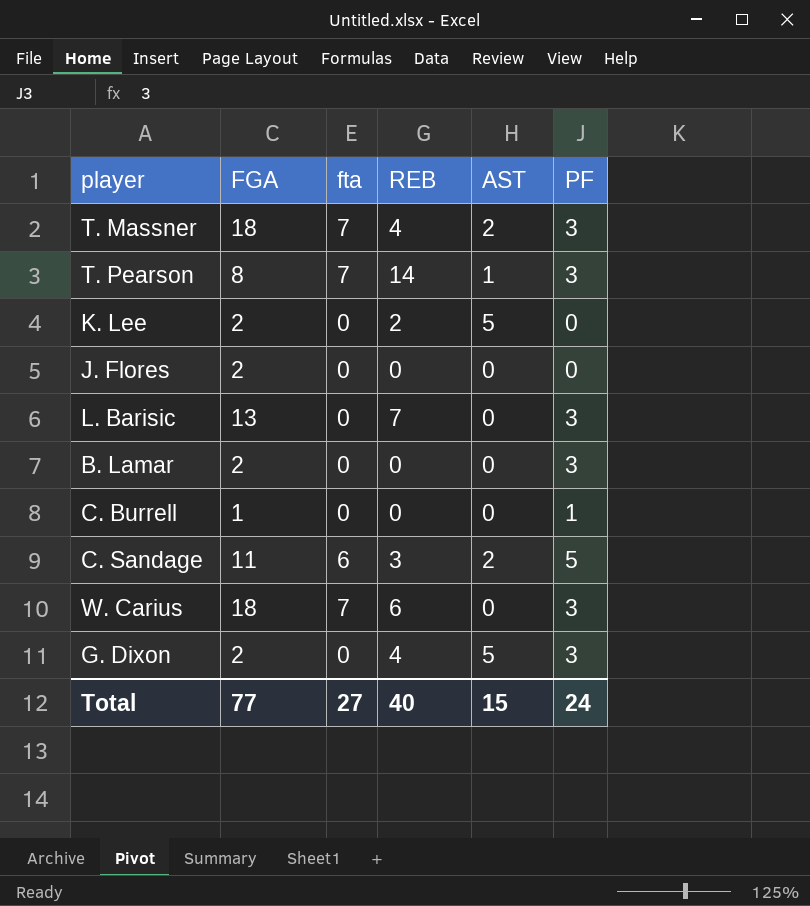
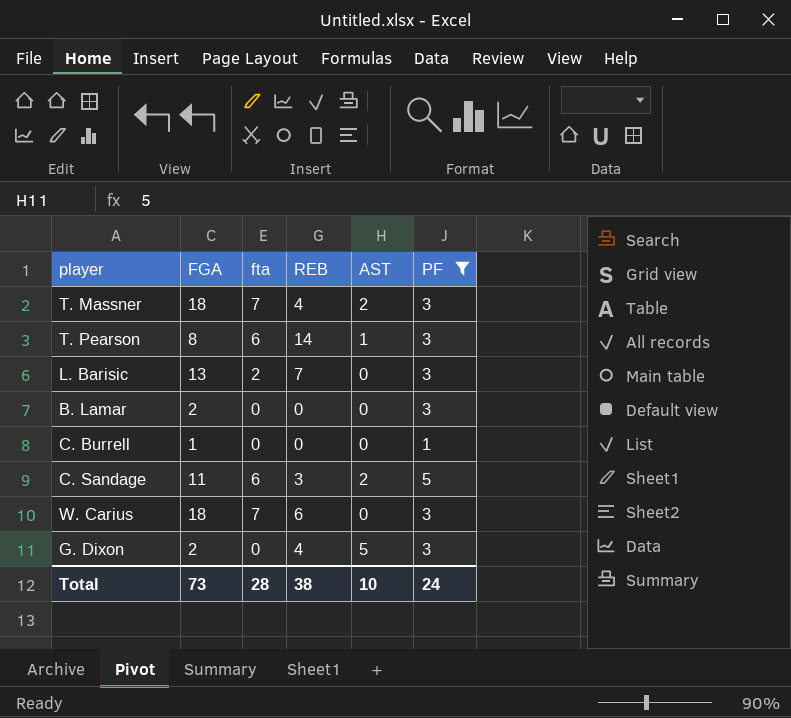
filter: none -> PF != 0
T. Pearson | fta: 7 -> 6
L. Barisic | fta: 0 -> 2
Total | FGA: 77 -> 73
Total | fta: 27 -> 28
Total | REB: 40 -> 38
Total | AST: 15 -> 10

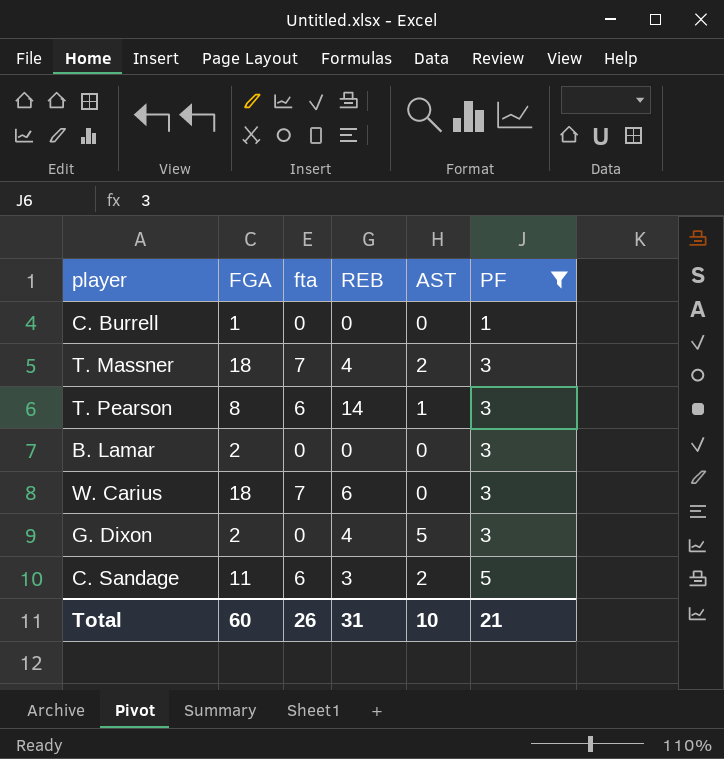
row order: none -> PF ascending
row L. Barisic: 13 | 2 | 7 | 0 | 3 -> none
Total | FGA: 73 -> 60
Total | fta: 28 -> 26
Total | REB: 38 -> 31
Total | PF: 24 -> 21

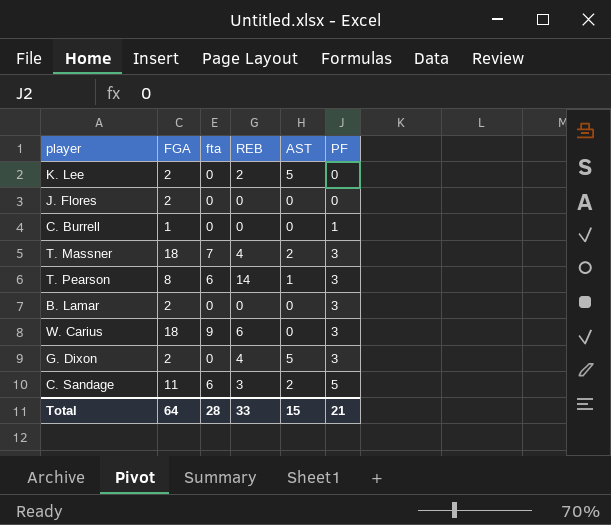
filter: PF != 0 -> none
W. Carius | fta: 7 -> 9
Total | FGA: 60 -> 64
Total | fta: 26 -> 28
Total | REB: 31 -> 33
Total | AST: 10 -> 15

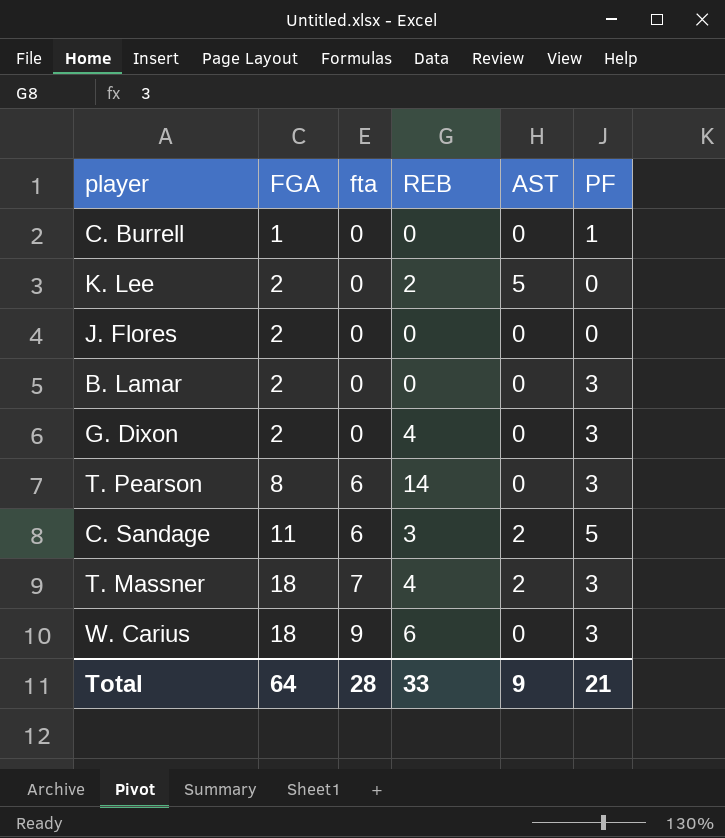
row order: PF ascending -> FGA ascending
G. Dixon | AST: 5 -> 0
T. Pearson | AST: 1 -> 0
Total | AST: 15 -> 9

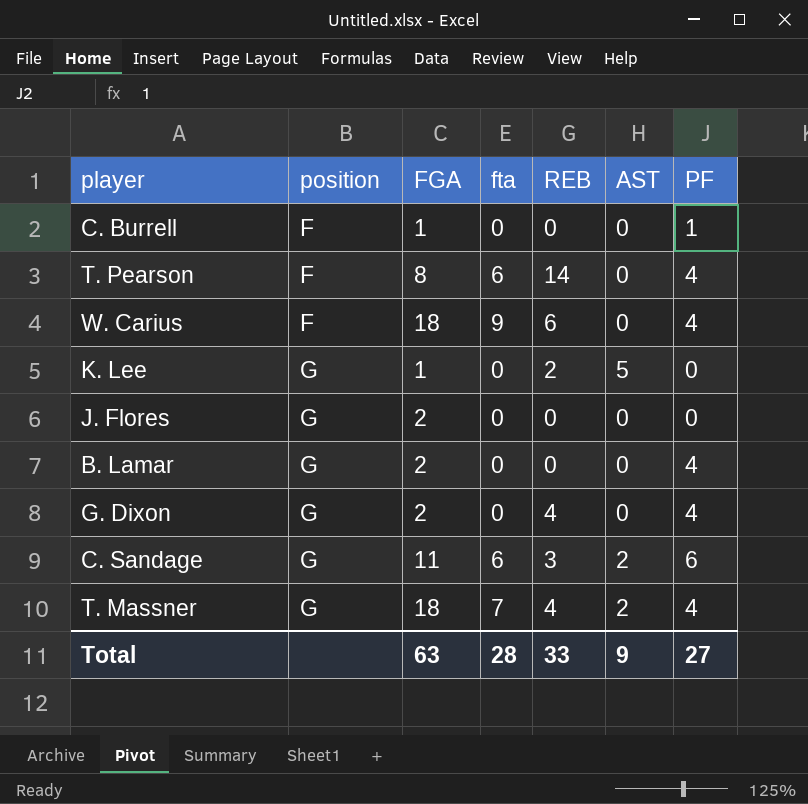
row order: FGA ascending -> position ascending
column position | position: none -> 2
T. Pearson | PF: 3 -> 4
W. Carius | PF: 3 -> 4
K. Lee | FGA: 2 -> 1
B. Lamar | PF: 3 -> 4
G. Dixon | PF: 3 -> 4
C. Sandage | PF: 5 -> 6
T. Massner | PF: 3 -> 4
Total | FGA: 64 -> 63
Total | PF: 21 -> 27

